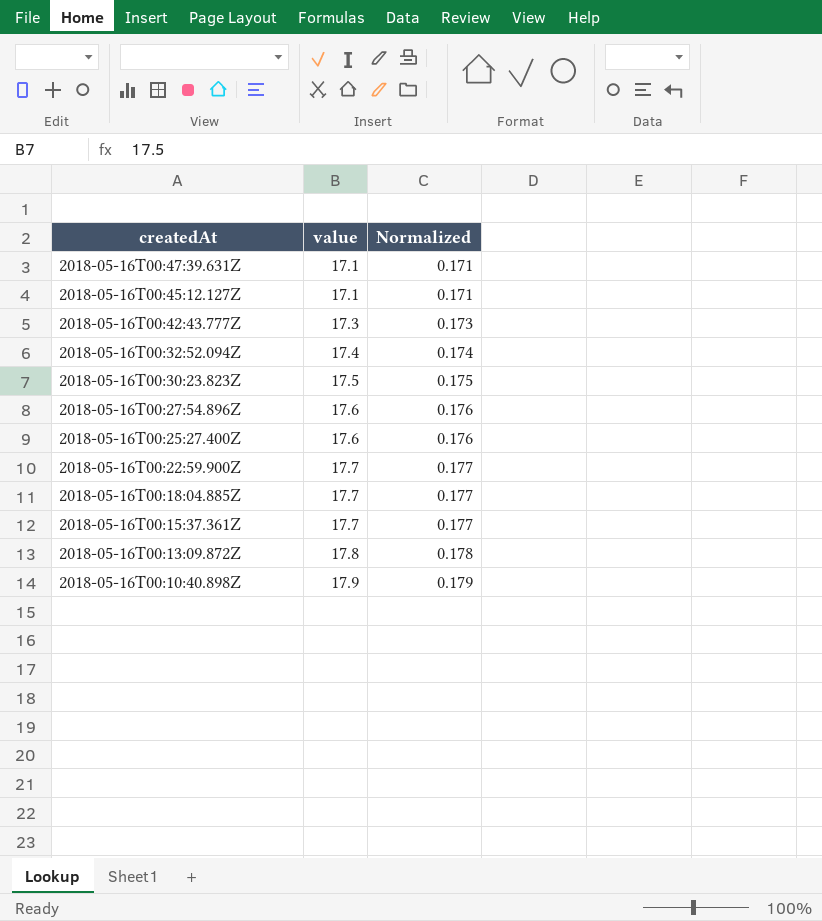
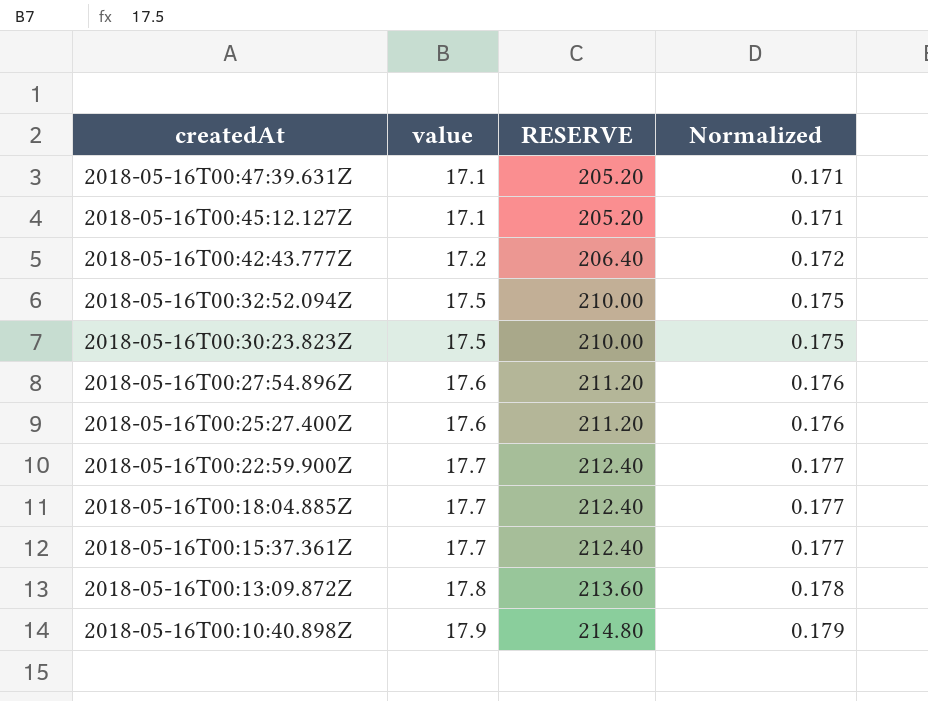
column RESERVE | formula: none -> [value] * 12
2018-05-16T00:42:43.777Z | value: 17.3 -> 17.2
2018-05-16T00:42:43.777Z | Normalized: 0.173 -> 0.172
2018-05-16T00:32:52.094Z | value: 17.4 -> 17.5
2018-05-16T00:32:52.094Z | Normalized: 0.174 -> 0.175

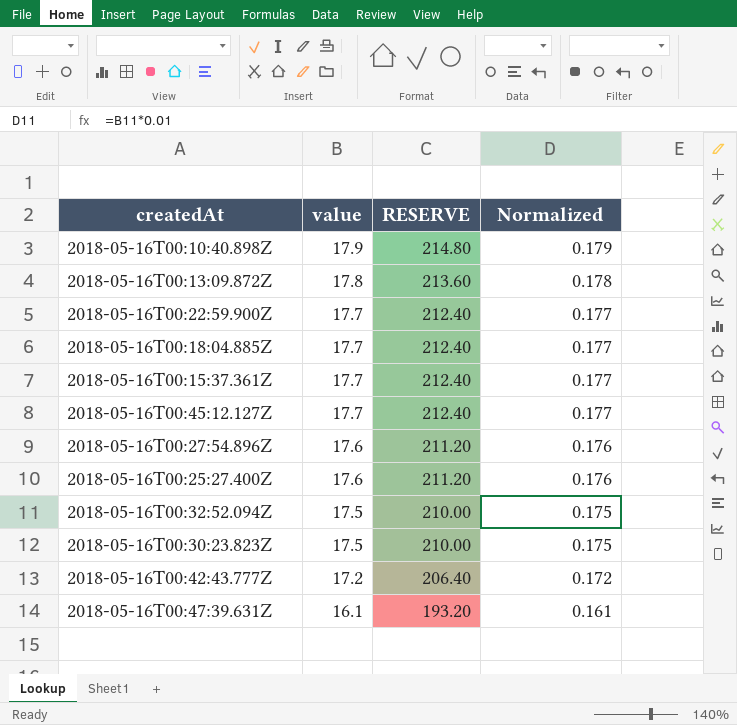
row order: createdAt descending -> value descending
2018-05-16T00:45:12.127Z | value: 17.1 -> 17.7
2018-05-16T00:45:12.127Z | RESERVE: 205.20 -> 212.40
2018-05-16T00:45:12.127Z | Normalized: 0.171 -> 0.177
2018-05-16T00:47:39.631Z | value: 17.1 -> 16.1
2018-05-16T00:47:39.631Z | RESERVE: 205.20 -> 193.20
2018-05-16T00:47:39.631Z | Normalized: 0.171 -> 0.161

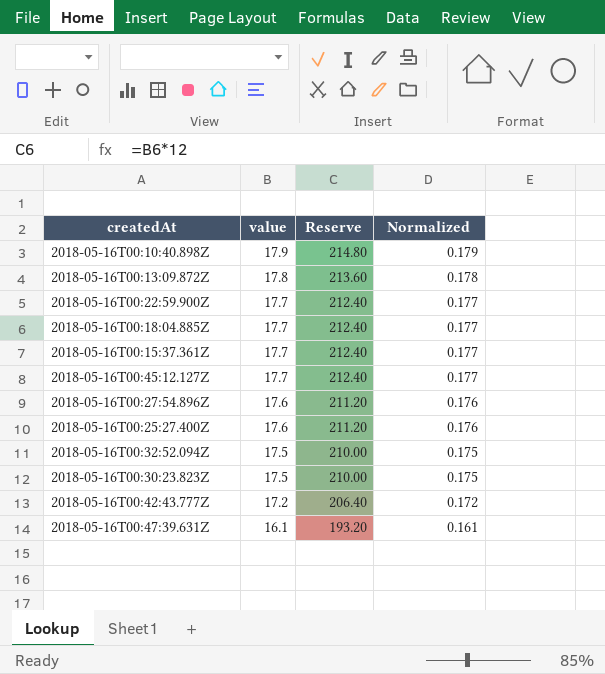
column name: RESERVE -> Reserve

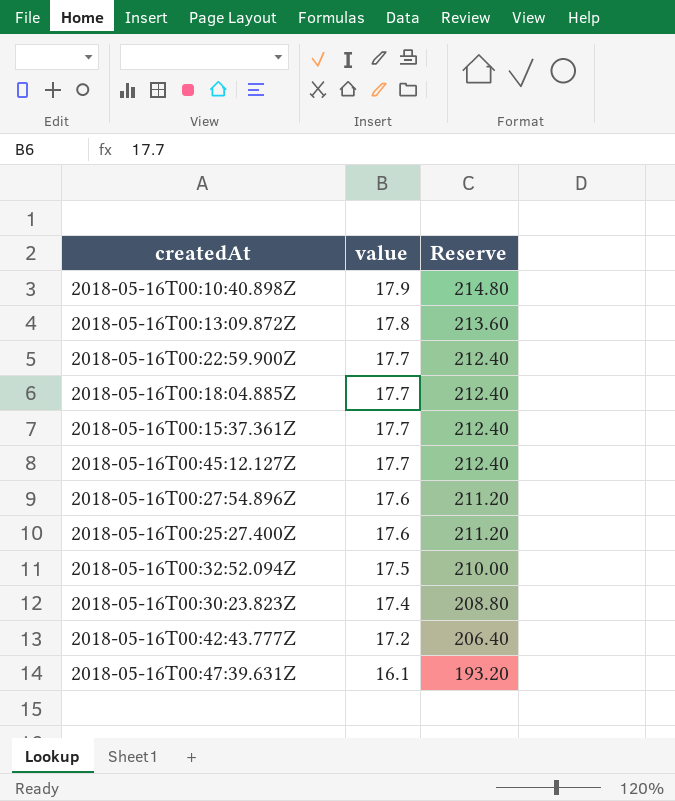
column Normalized | formula: [value] * 0.01 -> none
2018-05-16T00:30:23.823Z | value: 17.5 -> 17.4
2018-05-16T00:30:23.823Z | Reserve: 210.00 -> 208.80

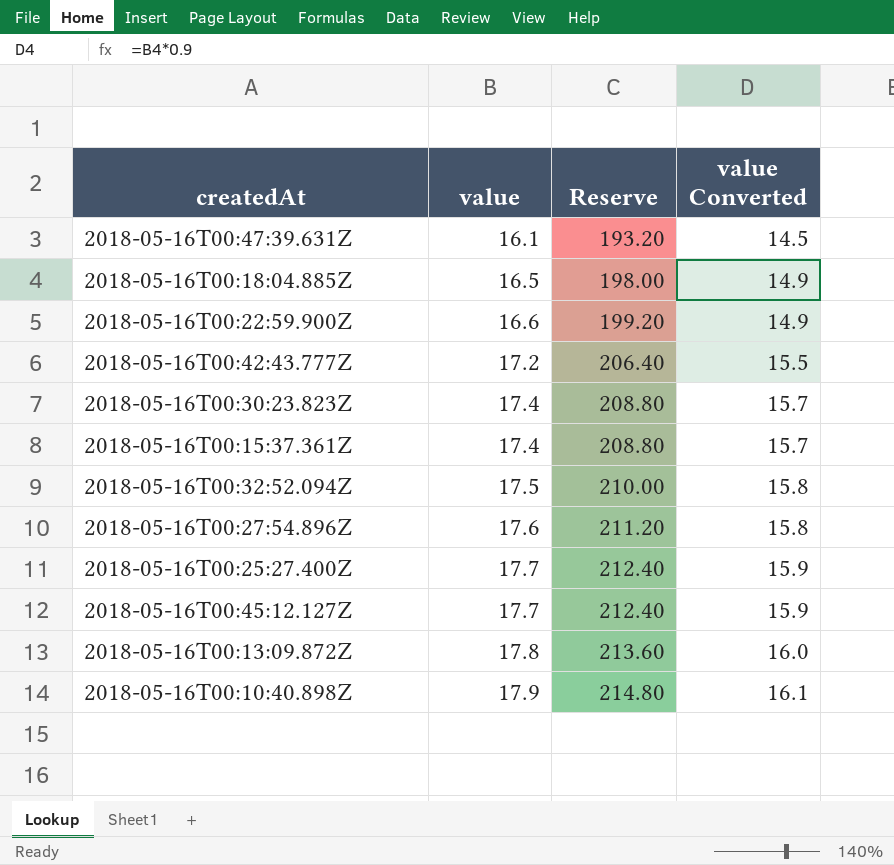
row order: value descending -> value ascending
column value Converted | formula: none -> [value] * 0.9
2018-05-16T00:18:04.885Z | value: 17.7 -> 16.5
2018-05-16T00:18:04.885Z | Reserve: 212.40 -> 198.00
2018-05-16T00:22:59.900Z | value: 17.7 -> 16.6
2018-05-16T00:22:59.900Z | Reserve: 212.40 -> 199.20
2018-05-16T00:15:37.361Z | value: 17.7 -> 17.4
2018-05-16T00:15:37.361Z | Reserve: 212.40 -> 208.80
2018-05-16T00:25:27.400Z | value: 17.6 -> 17.7
2018-05-16T00:25:27.400Z | Reserve: 211.20 -> 212.40

